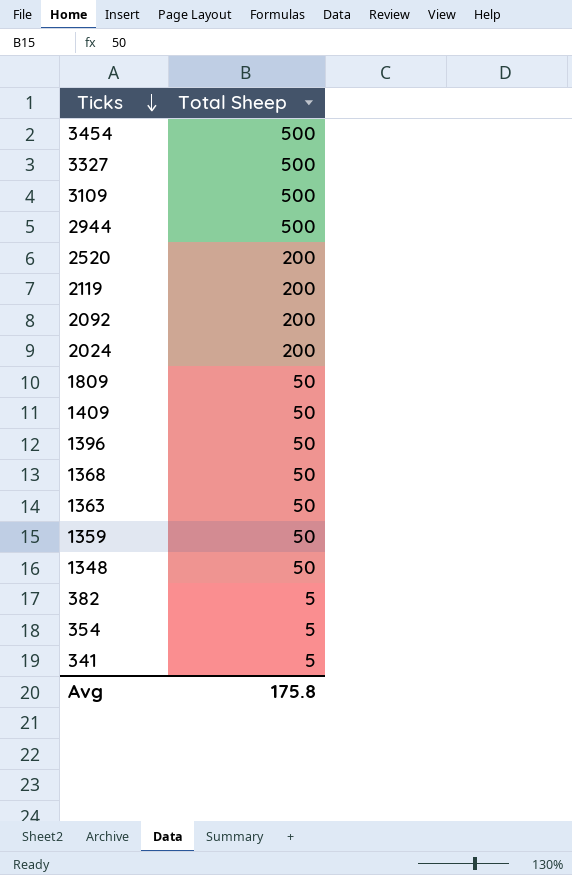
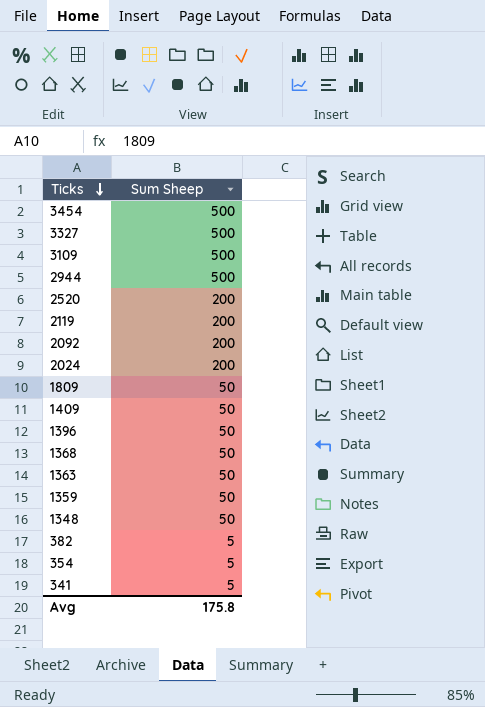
column name: Total Sheep -> Sum Sheep

